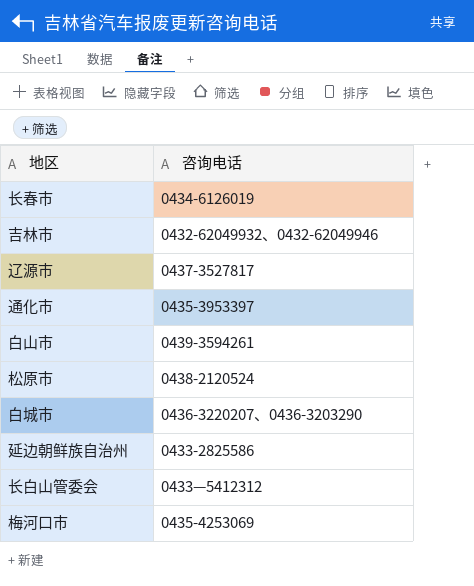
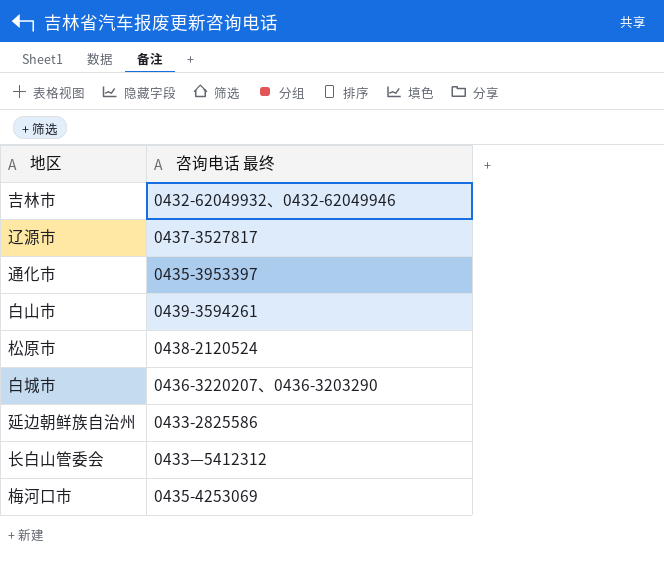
column name: 咨询电话 -> 咨询电话 最终
row 长春市: 0434-6126019 -> none

